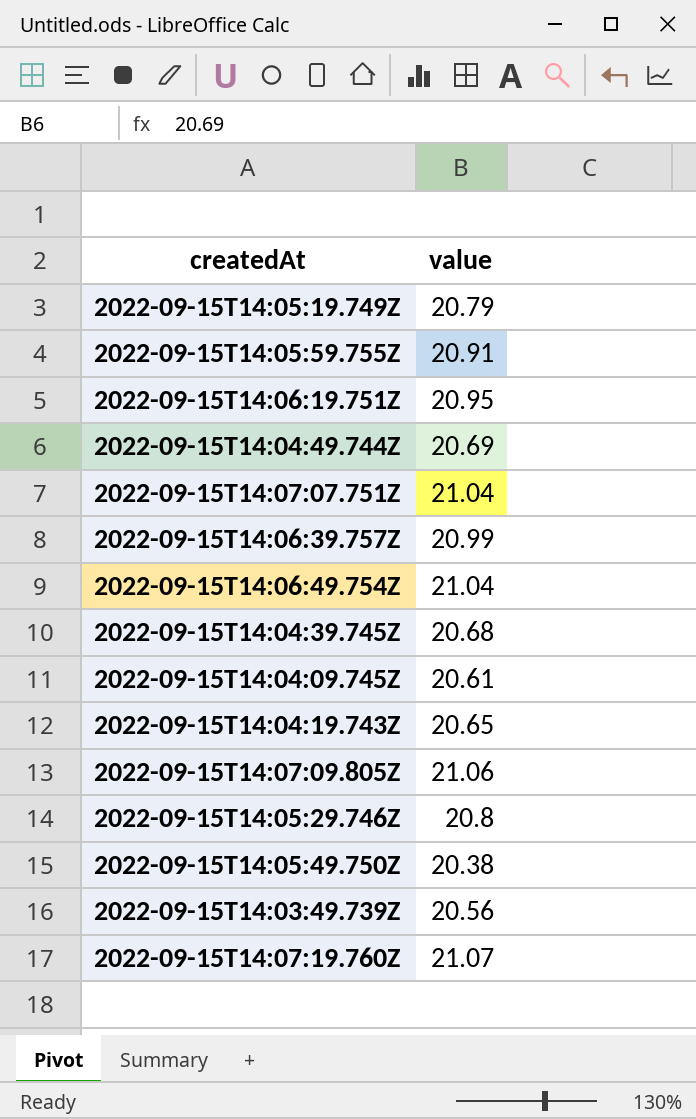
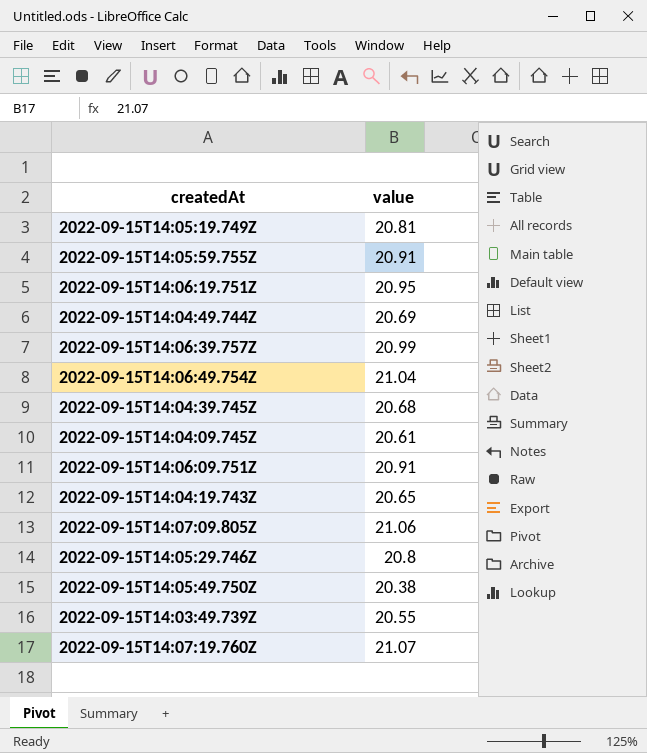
row 2022-09-15T14:07:07.751Z: 21.04 -> none
2022-09-15T14:05:19.749Z | value: 20.79 -> 20.81
row 2022-09-15T14:06:09.751Z: none -> 20.91
2022-09-15T14:03:49.739Z | value: 20.56 -> 20.55

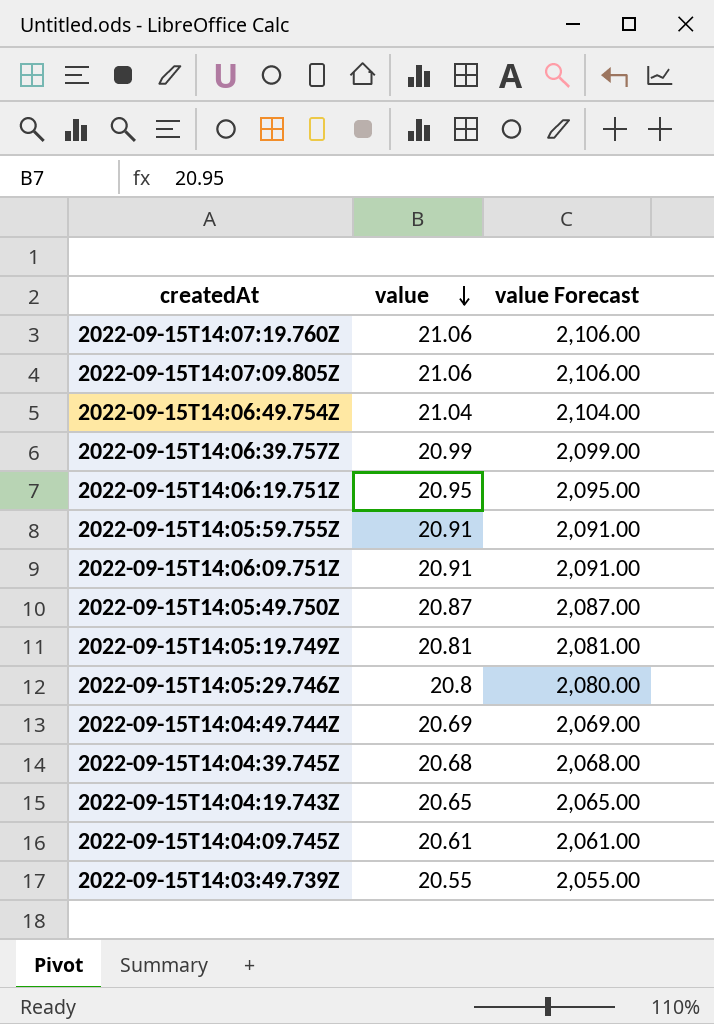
row order: none -> value descending
column value Forecast | formula: none -> [value] * 100
2022-09-15T14:07:19.760Z | value: 21.07 -> 21.06
2022-09-15T14:05:49.750Z | value: 20.38 -> 20.87

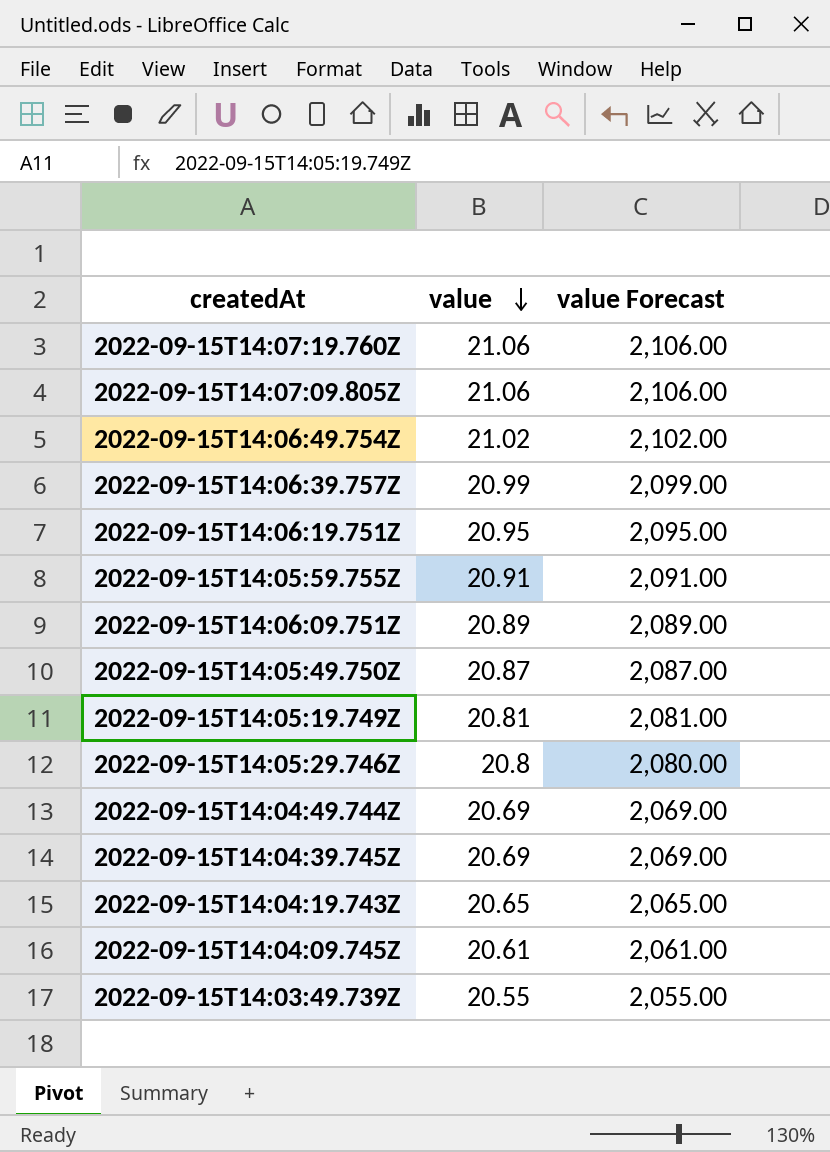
2022-09-15T14:06:49.754Z | value: 21.04 -> 21.02
2022-09-15T14:06:49.754Z | value Forecast: 2,104.00 -> 2,102.00
2022-09-15T14:06:09.751Z | value: 20.91 -> 20.89
2022-09-15T14:06:09.751Z | value Forecast: 2,091.00 -> 2,089.00
2022-09-15T14:04:39.745Z | value: 20.68 -> 20.69
2022-09-15T14:04:39.745Z | value Forecast: 2,068.00 -> 2,069.00

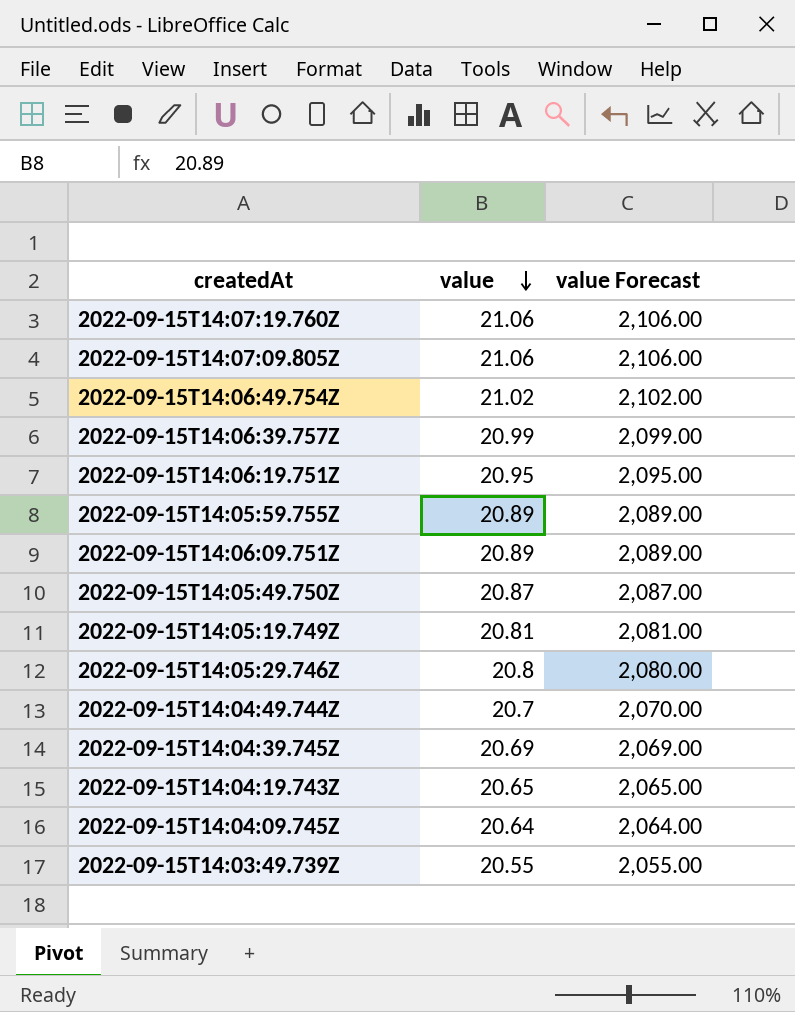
2022-09-15T14:05:59.755Z | value: 20.91 -> 20.89
2022-09-15T14:05:59.755Z | value Forecast: 2,091.00 -> 2,089.00
2022-09-15T14:04:49.744Z | value: 20.69 -> 20.7
2022-09-15T14:04:49.744Z | value Forecast: 2,069.00 -> 2,070.00
2022-09-15T14:04:09.745Z | value: 20.61 -> 20.64
2022-09-15T14:04:09.745Z | value Forecast: 2,061.00 -> 2,064.00

